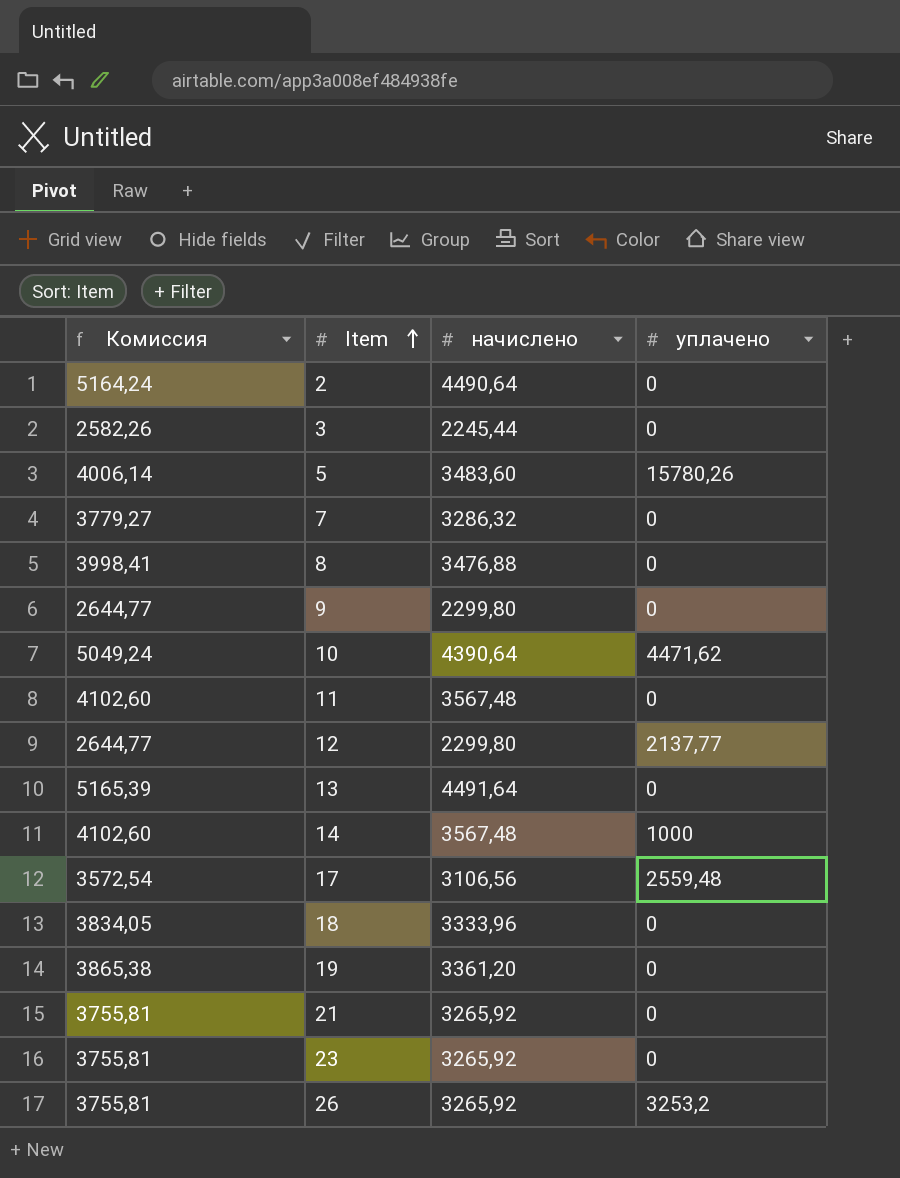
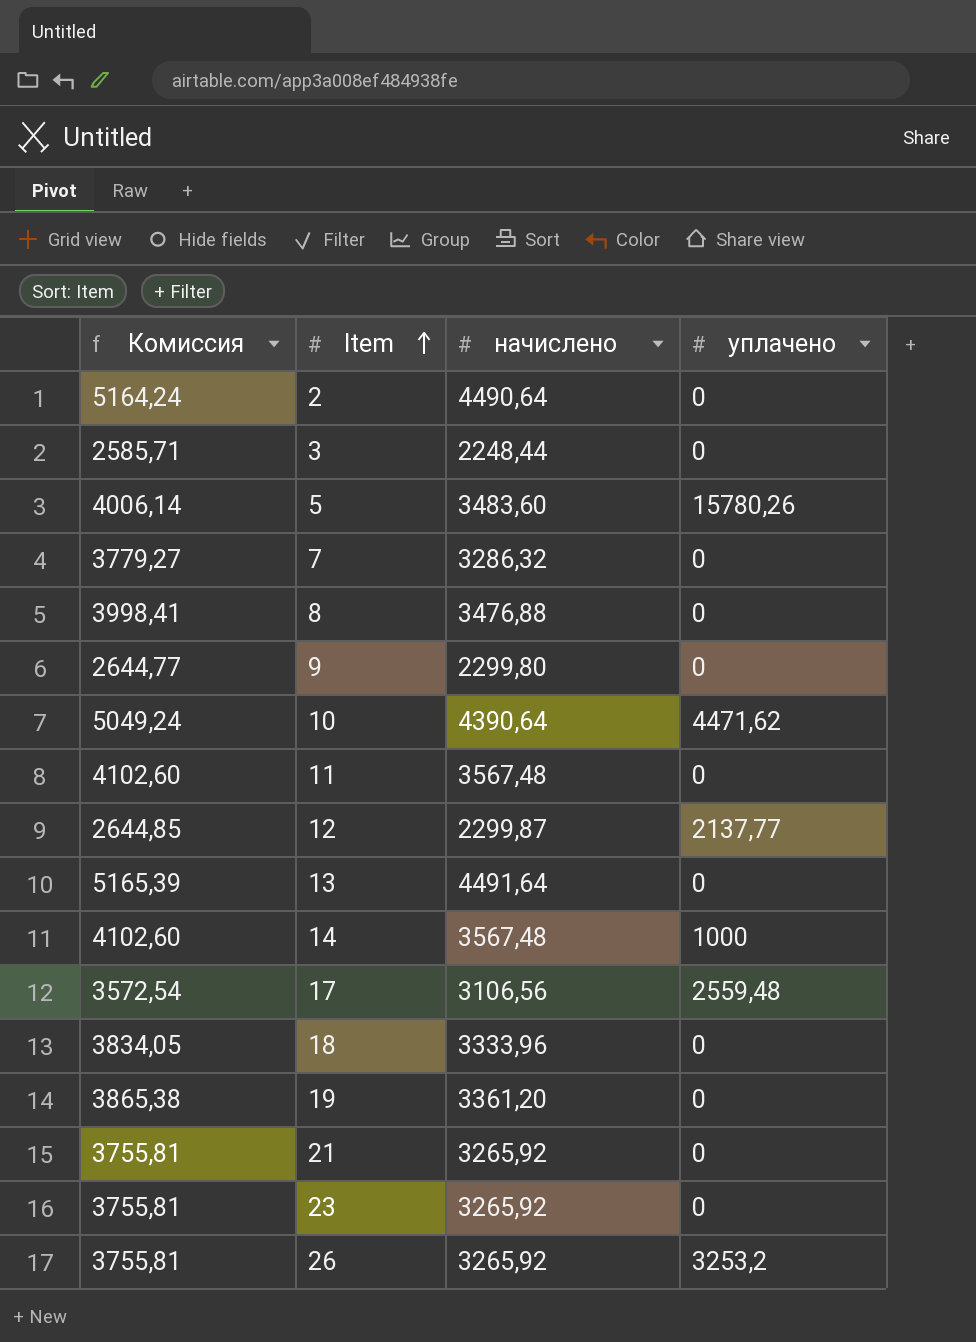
3 | Комиссия: 2582,26 -> 2585,71
3 | начислено: 2245,44 -> 2248,44
12 | Комиссия: 2644,77 -> 2644,85
12 | начислено: 2299,80 -> 2299,87

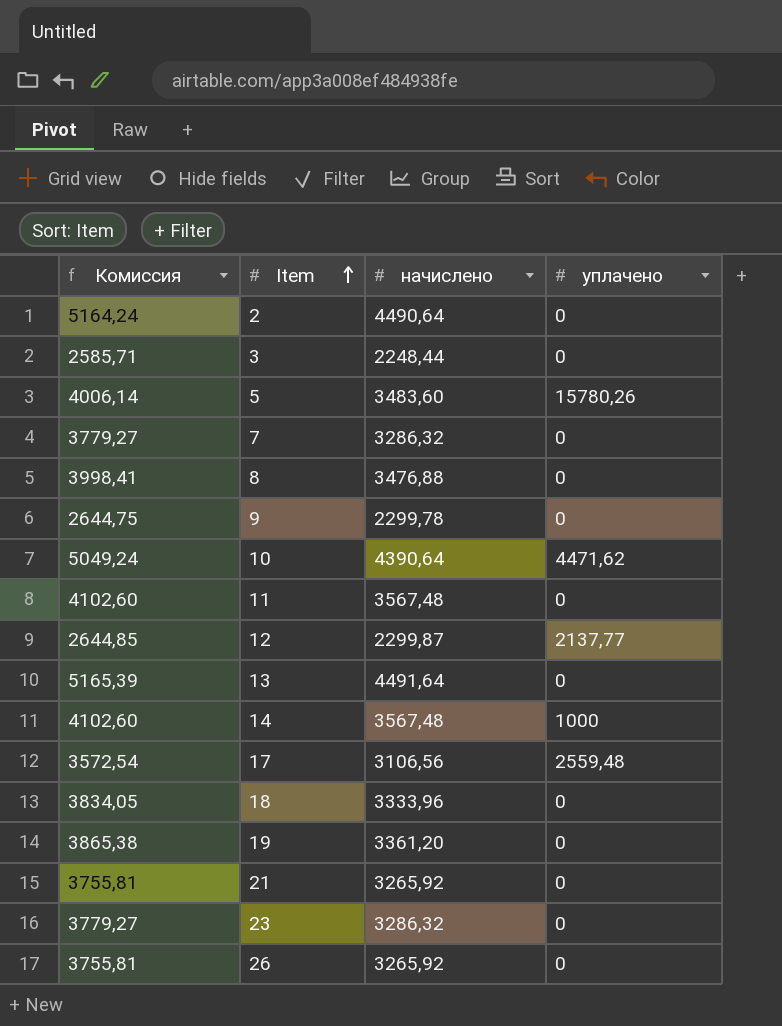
9 | Комиссия: 2644,77 -> 2644,75
9 | начислено: 2299,80 -> 2299,78
23 | Комиссия: 3755,81 -> 3779,27
23 | начислено: 3265,92 -> 3286,32
26 | уплачено: 3253,2 -> 0

